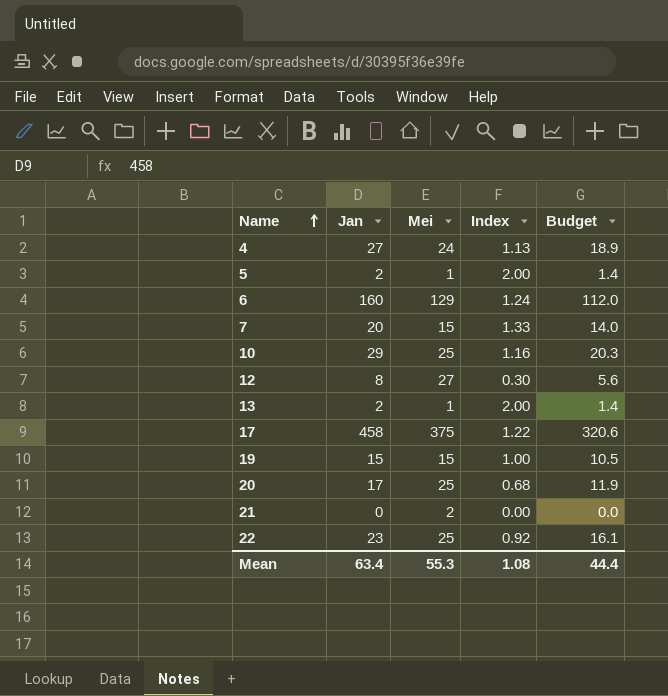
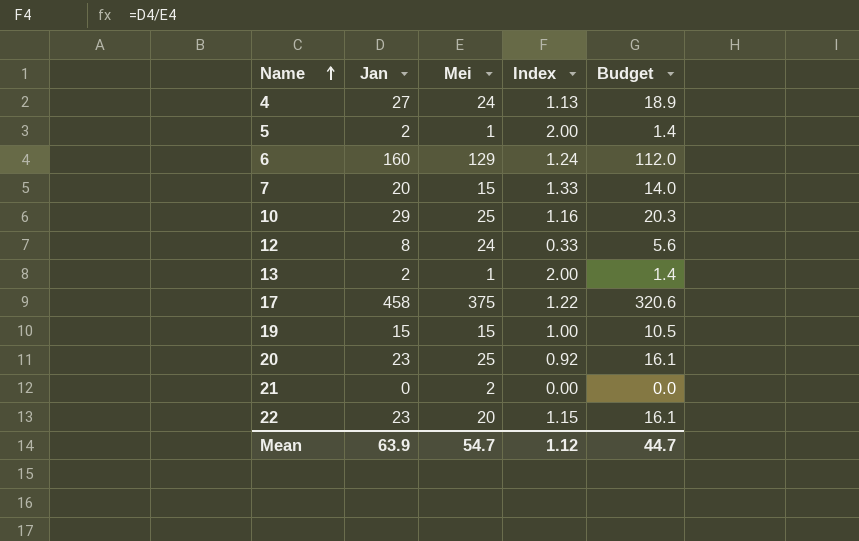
12 | Mei: 27 -> 24
12 | Index: 0.30 -> 0.33
20 | Jan: 17 -> 23
20 | Index: 0.68 -> 0.92
20 | Budget: 11.9 -> 16.1
22 | Mei: 25 -> 20
22 | Index: 0.92 -> 1.15
Mean | Jan: 63.4 -> 63.9
Mean | Mei: 55.3 -> 54.7
Mean | Index: 1.08 -> 1.12
Mean | Budget: 44.4 -> 44.7

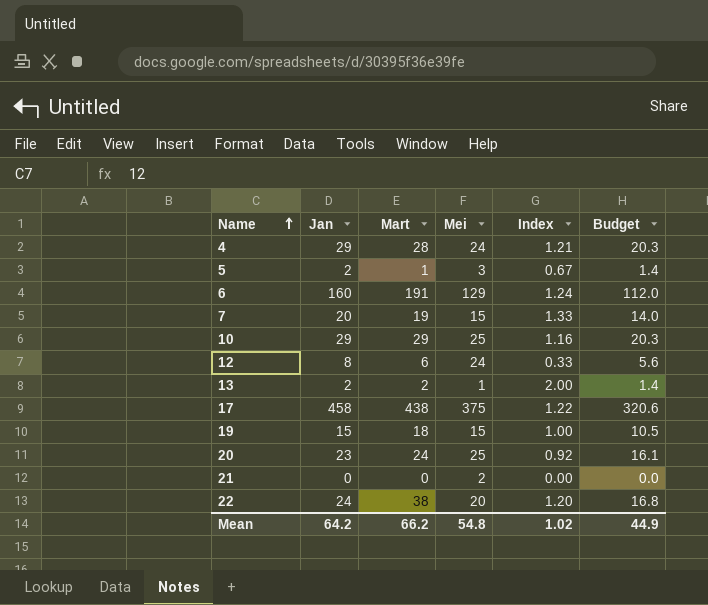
column Mart | position: none -> 3
4 | Jan: 27 -> 29
4 | Index: 1.13 -> 1.21
4 | Budget: 18.9 -> 20.3
5 | Mei: 1 -> 3
5 | Index: 2.00 -> 0.67
22 | Jan: 23 -> 24
22 | Index: 1.15 -> 1.20
22 | Budget: 16.1 -> 16.8
Mean | Jan: 63.9 -> 64.2
Mean | Mei: 54.7 -> 54.8
Mean | Index: 1.12 -> 1.02
Mean | Budget: 44.7 -> 44.9

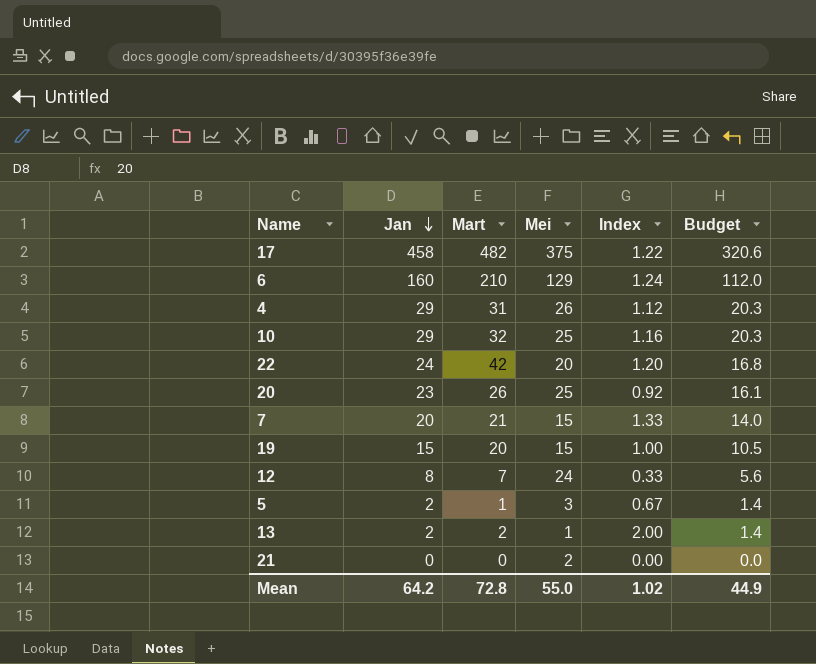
row order: Name ascending -> Jan descending
17 | Mart: 438 -> 482
6 | Mart: 191 -> 210
4 | Mart: 28 -> 31
4 | Mei: 24 -> 26
4 | Index: 1.21 -> 1.12
10 | Mart: 29 -> 32
22 | Mart: 38 -> 42
20 | Mart: 24 -> 26
7 | Mart: 19 -> 21
19 | Mart: 18 -> 20
12 | Mart: 6 -> 7
Mean | Mart: 66.2 -> 72.8
Mean | Mei: 54.8 -> 55.0

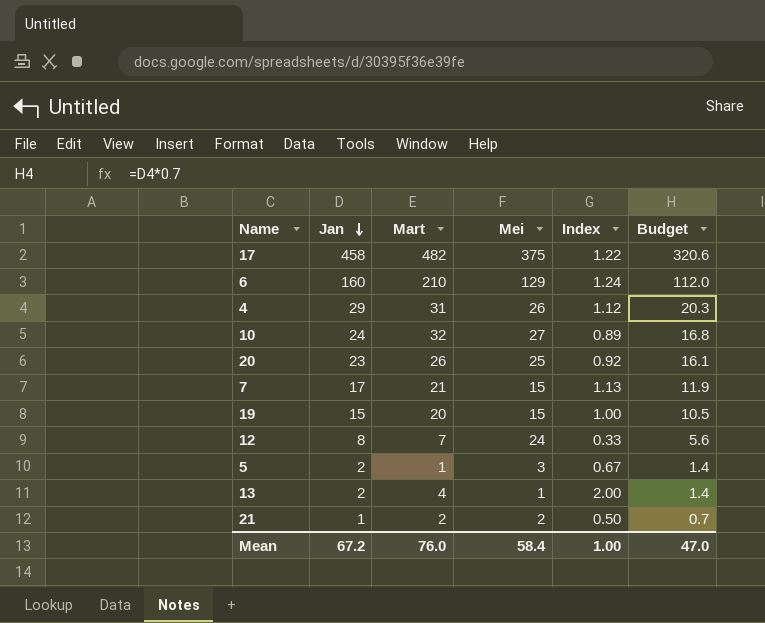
row 22: 24 | 42 | 20 | 1.20 | 16.8 -> none
10 | Jan: 29 -> 24
10 | Mei: 25 -> 27
10 | Index: 1.16 -> 0.89
10 | Budget: 20.3 -> 16.8
7 | Jan: 20 -> 17
7 | Index: 1.33 -> 1.13
7 | Budget: 14.0 -> 11.9
13 | Mart: 2 -> 4
21 | Jan: 0 -> 1
21 | Mart: 0 -> 2
21 | Index: 0.00 -> 0.50
21 | Budget: 0.0 -> 0.7
Mean | Jan: 64.2 -> 67.2
Mean | Mart: 72.8 -> 76.0
Mean | Mei: 55.0 -> 58.4
Mean | Index: 1.02 -> 1.00
Mean | Budget: 44.9 -> 47.0

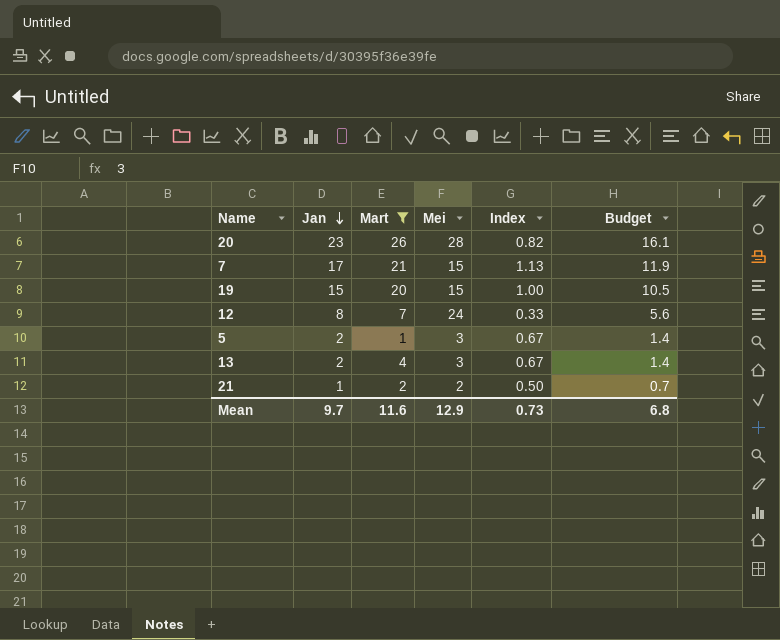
filter: none -> Mart <= 26
20 | Mei: 25 -> 28
20 | Index: 0.92 -> 0.82
13 | Mei: 1 -> 3
13 | Index: 2.00 -> 0.67
Mean | Jan: 67.2 -> 9.7
Mean | Mart: 76.0 -> 11.6
Mean | Mei: 58.4 -> 12.9
Mean | Index: 1.00 -> 0.73
Mean | Budget: 47.0 -> 6.8

